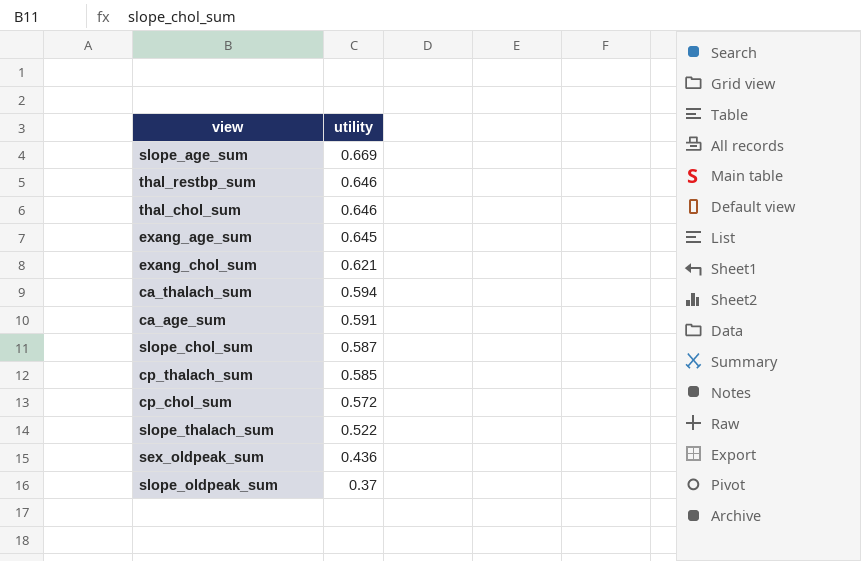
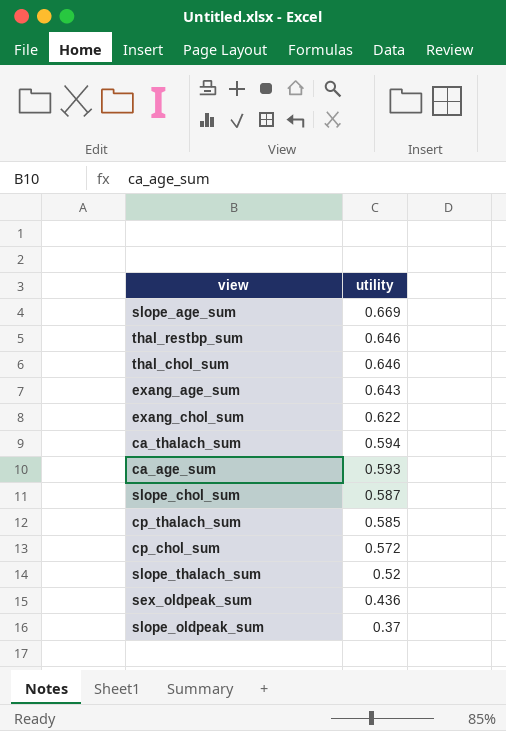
exang_age_sum | utility: 0.645 -> 0.643
exang_chol_sum | utility: 0.621 -> 0.622
ca_age_sum | utility: 0.591 -> 0.593
slope_thalach_sum | utility: 0.522 -> 0.52

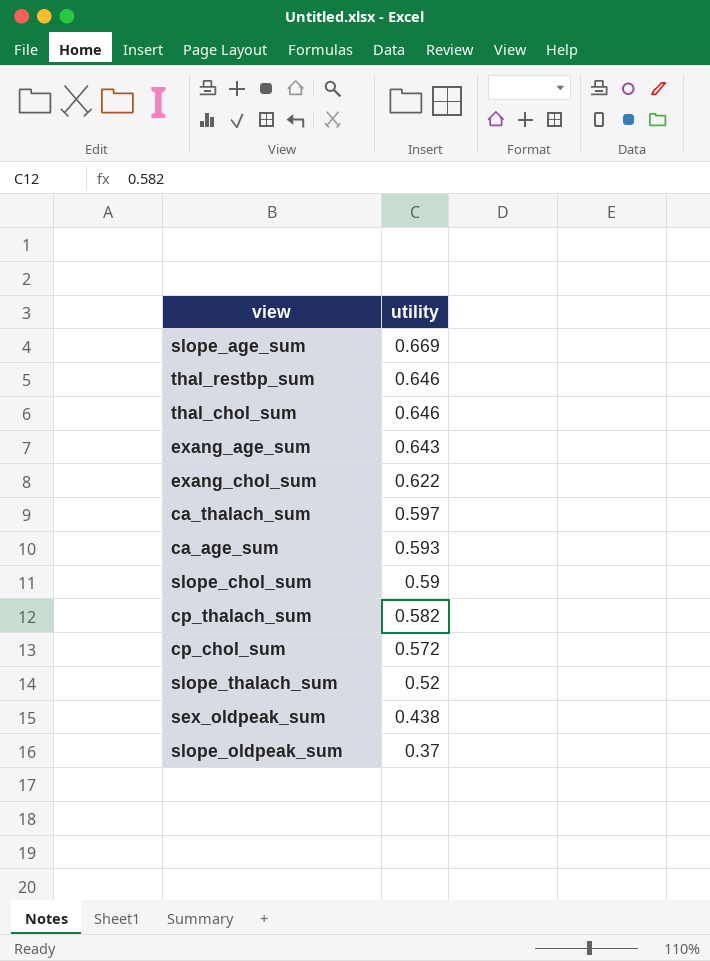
ca_thalach_sum | utility: 0.594 -> 0.597
slope_chol_sum | utility: 0.587 -> 0.59
cp_thalach_sum | utility: 0.585 -> 0.582
sex_oldpeak_sum | utility: 0.436 -> 0.438

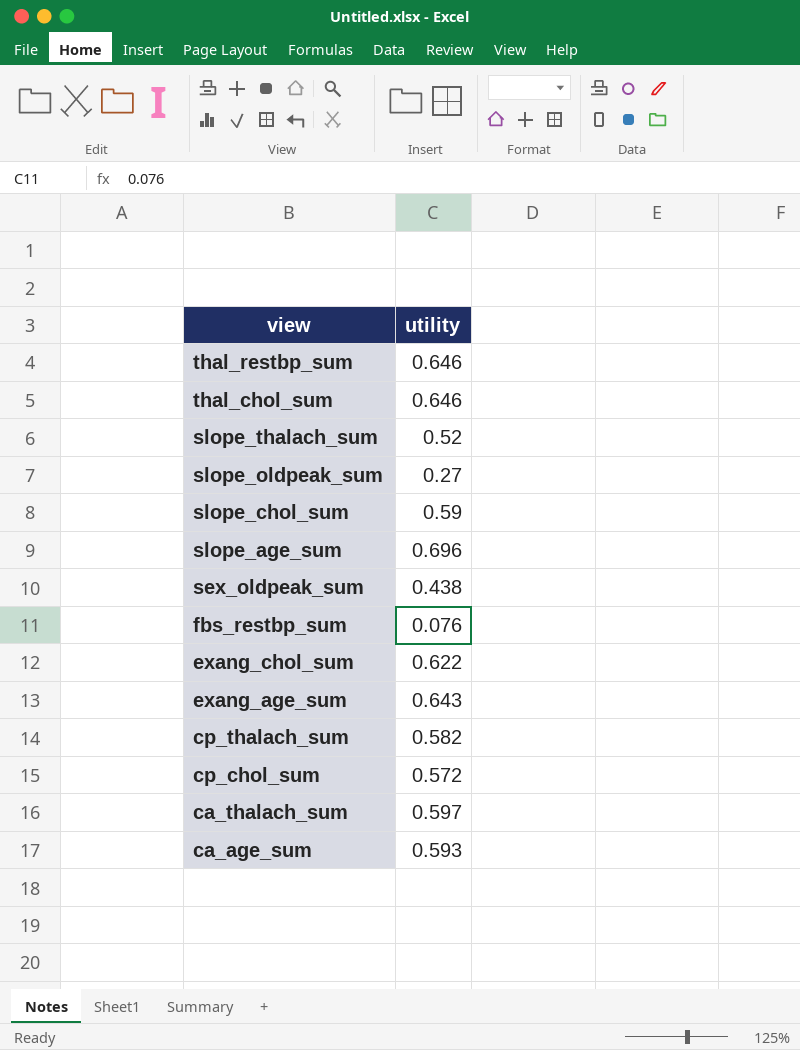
row order: utility descending -> view descending
slope_oldpeak_sum | utility: 0.37 -> 0.27
slope_age_sum | utility: 0.669 -> 0.696
row fbs_restbp_sum: none -> 0.076

